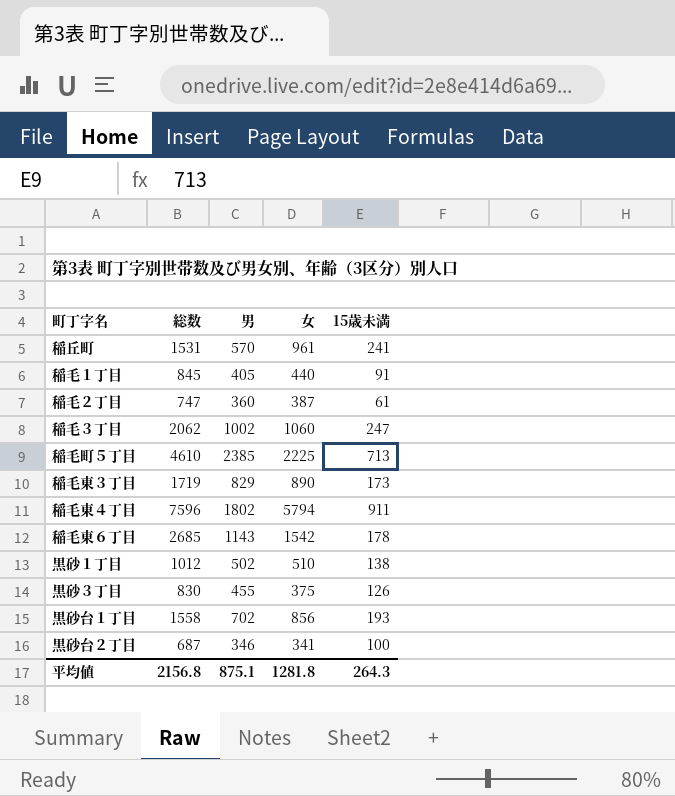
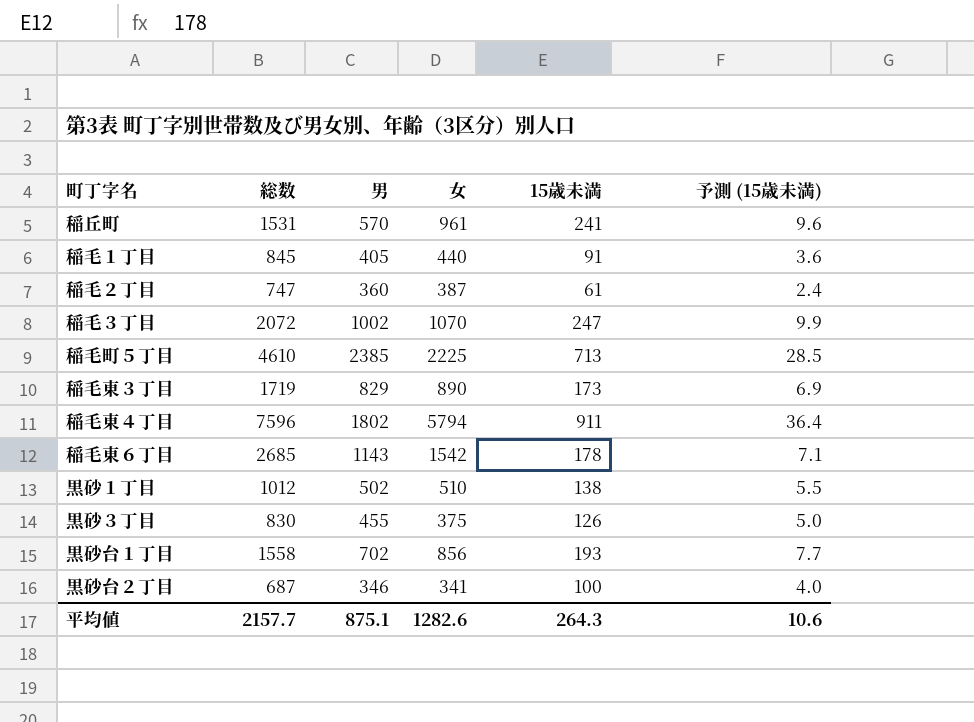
column 予測 (15歳未満) | formula: none -> [15歳未満] * 0.04
稲毛３丁目 | 総数: 2062 -> 2072
稲毛３丁目 | 女: 1060 -> 1070
平均値 | 総数: 2156.8 -> 2157.7
平均値 | 女: 1281.8 -> 1282.6

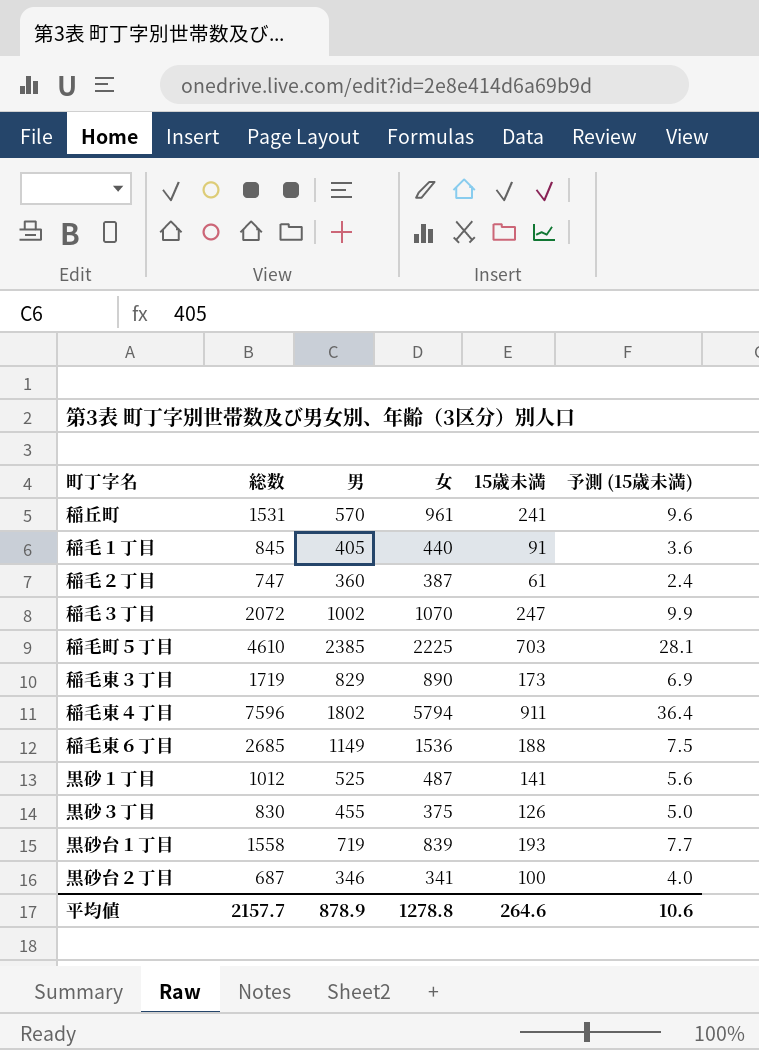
稲毛町５丁目 | 15歳未満: 713 -> 703
稲毛町５丁目 | 予測 (15歳未満): 28.5 -> 28.1
稲毛東６丁目 | 男: 1143 -> 1149
稲毛東６丁目 | 女: 1542 -> 1536
稲毛東６丁目 | 15歳未満: 178 -> 188
稲毛東６丁目 | 予測 (15歳未満): 7.1 -> 7.5
黒砂１丁目 | 男: 502 -> 525
黒砂１丁目 | 女: 510 -> 487
黒砂１丁目 | 15歳未満: 138 -> 141
黒砂１丁目 | 予測 (15歳未満): 5.5 -> 5.6
黒砂台１丁目 | 男: 702 -> 719
黒砂台１丁目 | 女: 856 -> 839
平均値 | 男: 875.1 -> 878.9
平均値 | 女: 1282.6 -> 1278.8
平均値 | 15歳未満: 264.3 -> 264.6

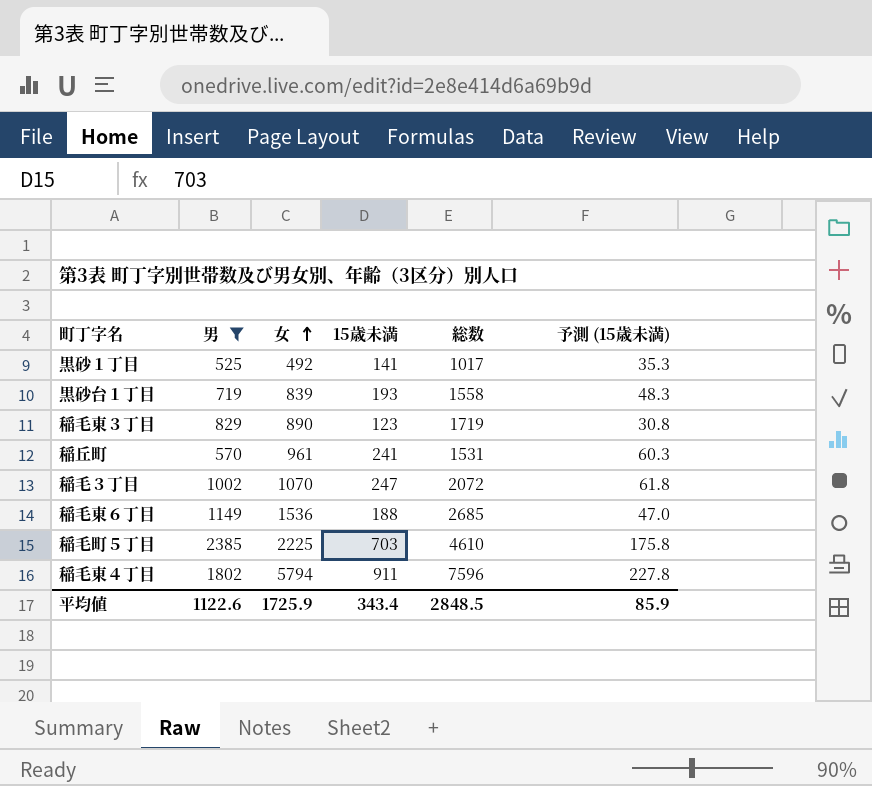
filter: none -> 男 >= 525
row order: none -> 女 ascending
column 総数 | position: 2 -> 5
column 予測 (15歳未満) | formula: [15歳未満] * 0.04 -> [15歳未満] * 0.25
黒砂１丁目 | 女: 487 -> 492
黒砂１丁目 | 総数: 1012 -> 1017
稲毛東３丁目 | 15歳未満: 173 -> 123
平均値 | 男: 878.9 -> 1122.6
平均値 | 女: 1278.8 -> 1725.9
平均値 | 15歳未満: 264.6 -> 343.4
平均値 | 総数: 2157.7 -> 2848.5
平均値 | 予測 (15歳未満): 10.6 -> 85.9

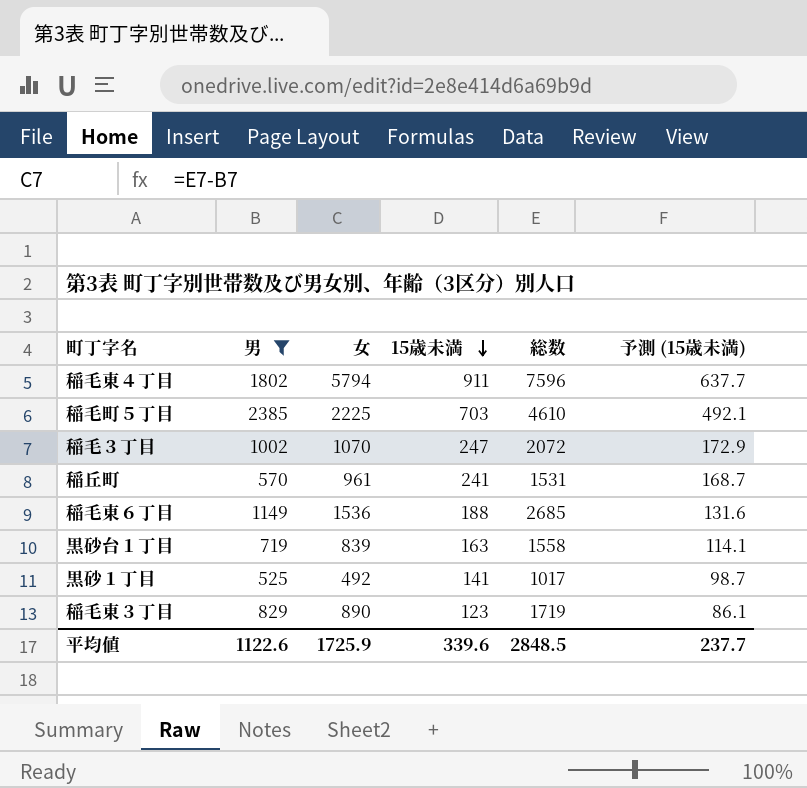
row order: 女 ascending -> 15歳未満 descending
column 予測 (15歳未満) | formula: [15歳未満] * 0.25 -> [15歳未満] * 0.7
黒砂台１丁目 | 15歳未満: 193 -> 163
平均値 | 15歳未満: 343.4 -> 339.6
平均値 | 予測 (15歳未満): 85.9 -> 237.7

